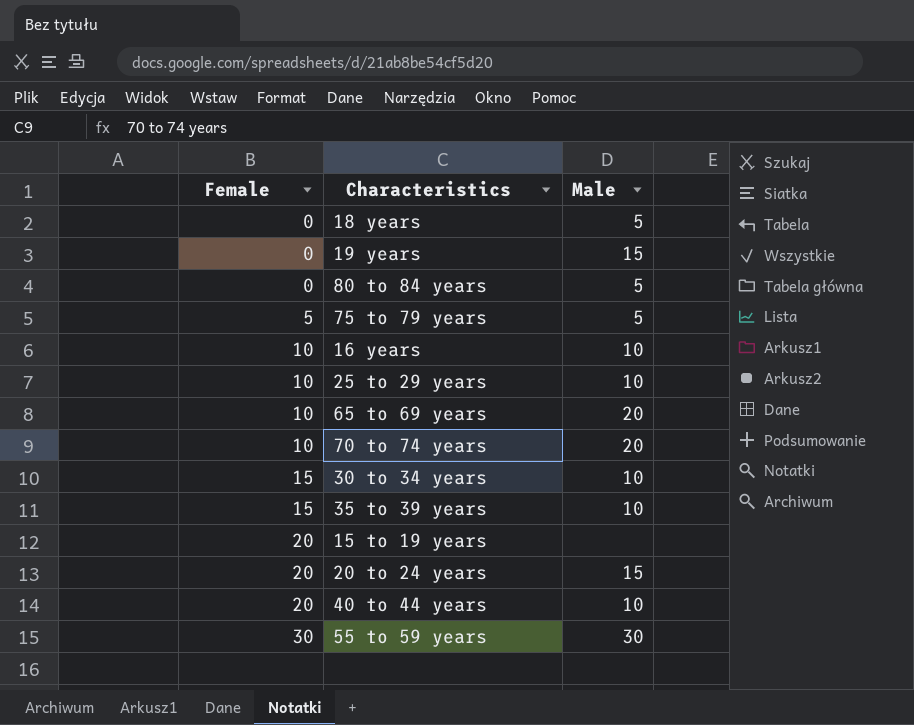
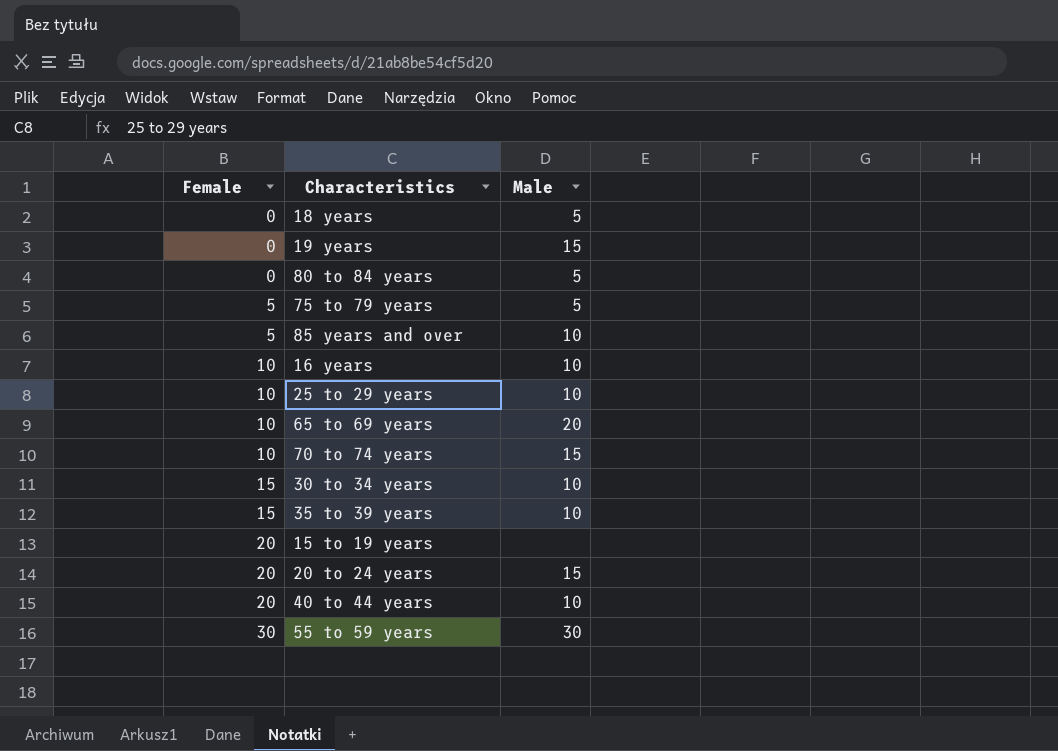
row 85 years and over: none -> 5 | 10
70 to 74 years | Male: 20 -> 15

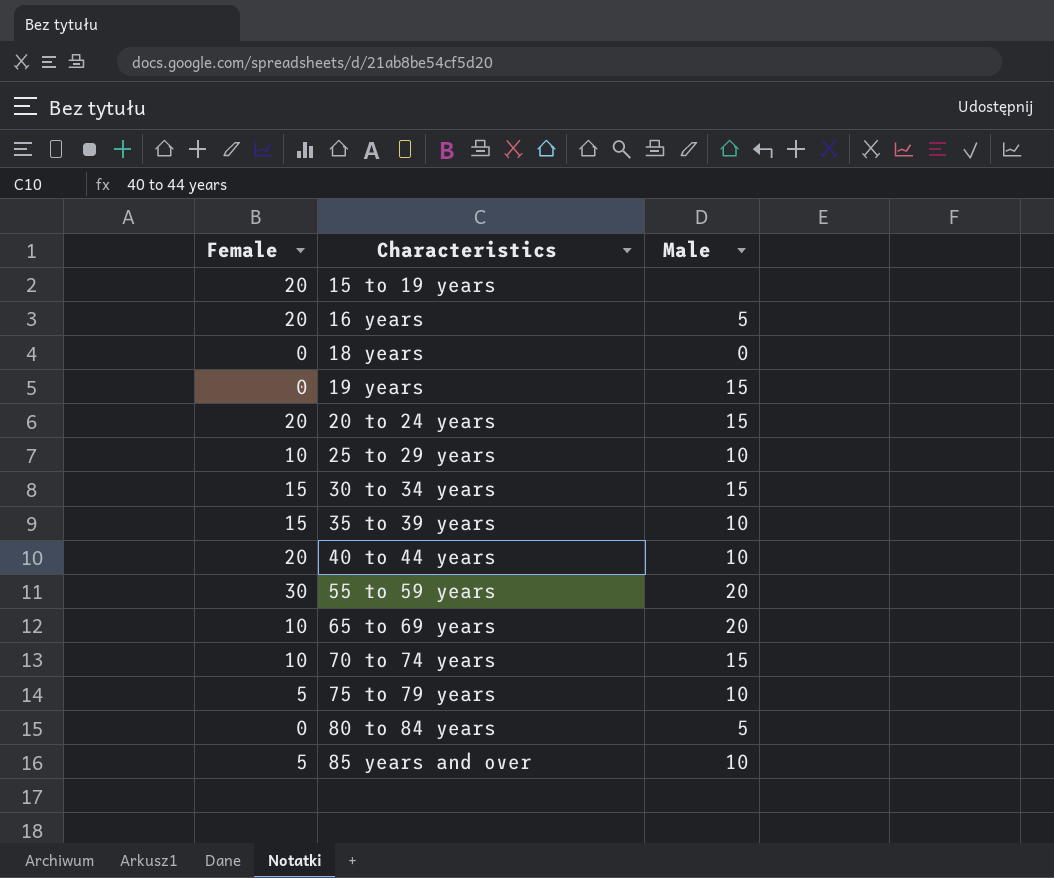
row order: Female ascending -> Characteristics ascending
16 years | Female: 10 -> 20
16 years | Male: 10 -> 5
18 years | Male: 5 -> 0
30 to 34 years | Male: 10 -> 15
55 to 59 years | Male: 30 -> 20
75 to 79 years | Male: 5 -> 10

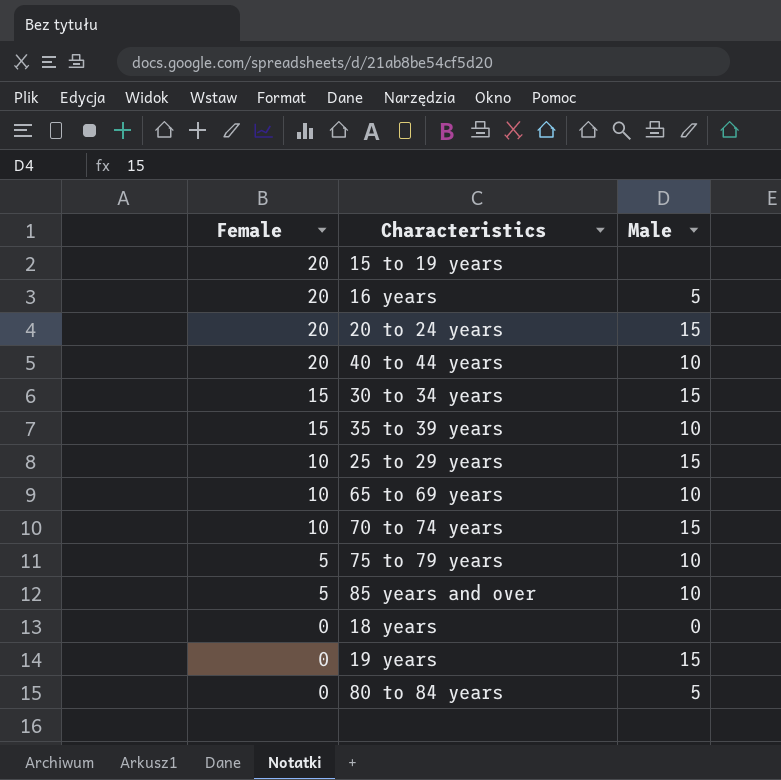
row order: Characteristics ascending -> Female descending
row 55 to 59 years: 30 | 20 -> none
25 to 29 years | Male: 10 -> 15
65 to 69 years | Male: 20 -> 10

